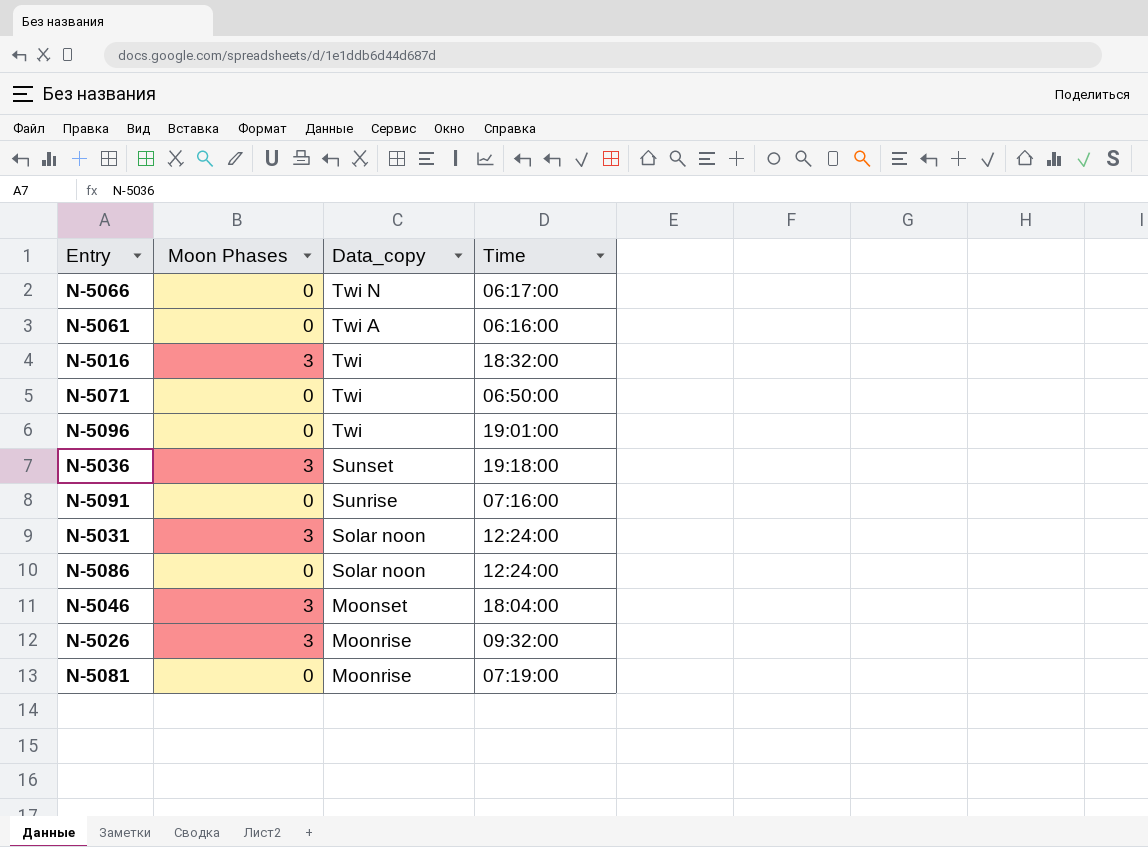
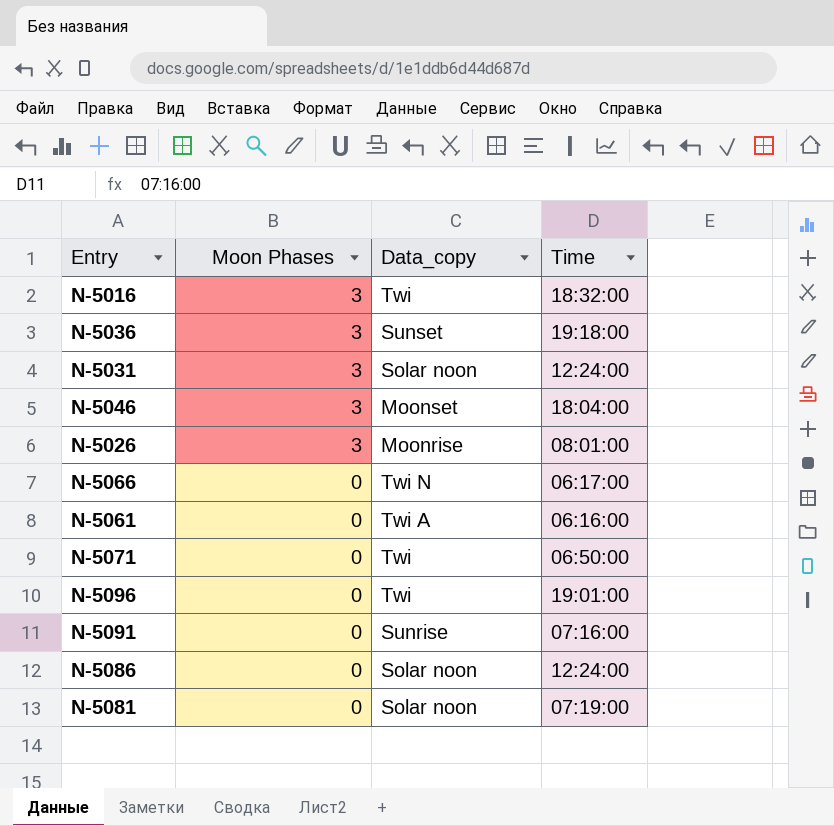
row order: Data_copy descending -> Moon Phases descending
N-5026 | Time: 09:32:00 -> 08:01:00
N-5081 | Data_copy: Moonrise -> Solar noon

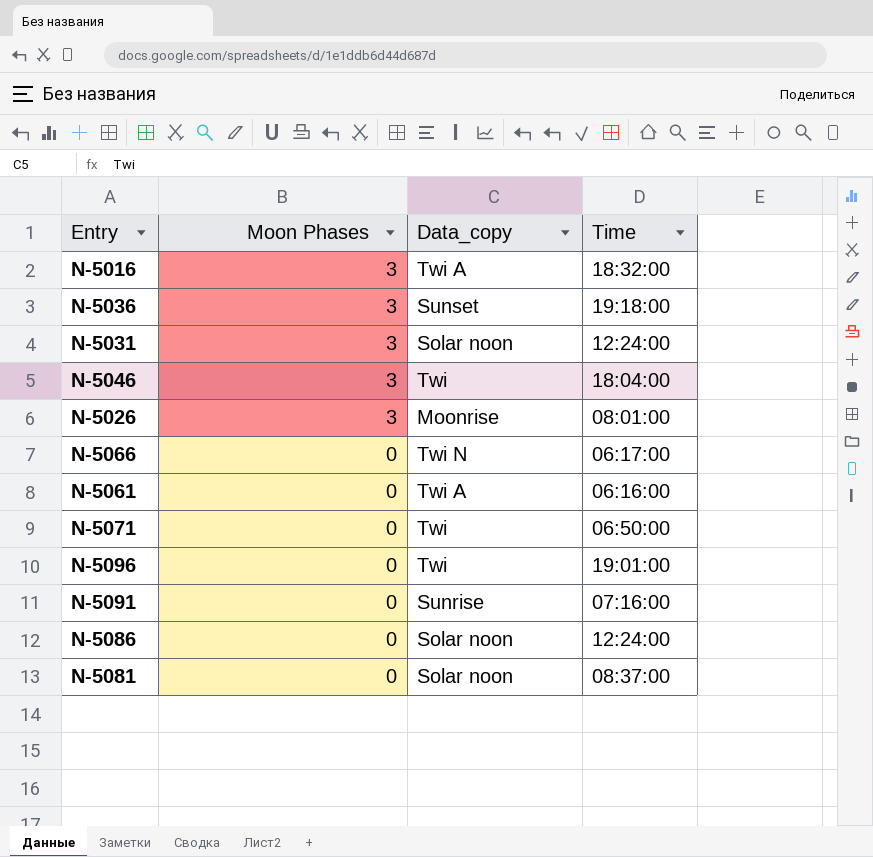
N-5016 | Data_copy: Twi -> Twi A
N-5046 | Data_copy: Moonset -> Twi
N-5081 | Time: 07:19:00 -> 08:37:00

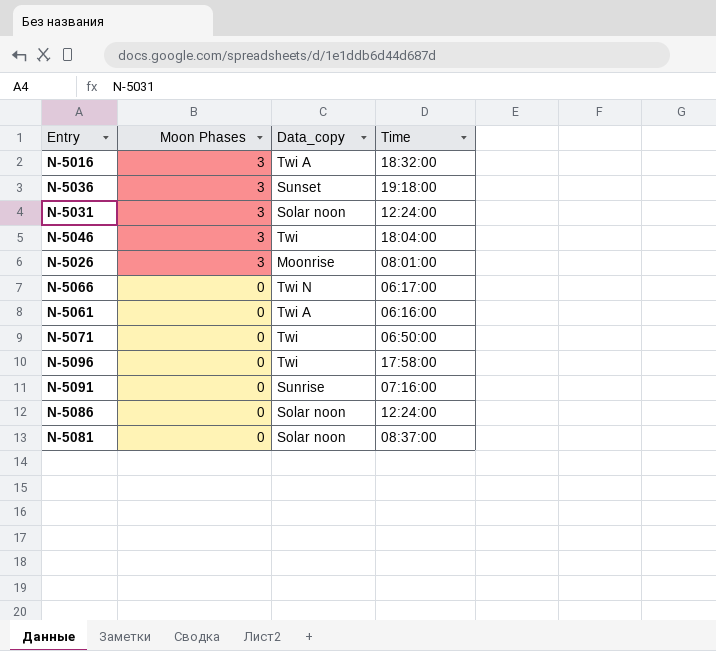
N-5096 | Time: 19:01:00 -> 17:58:00

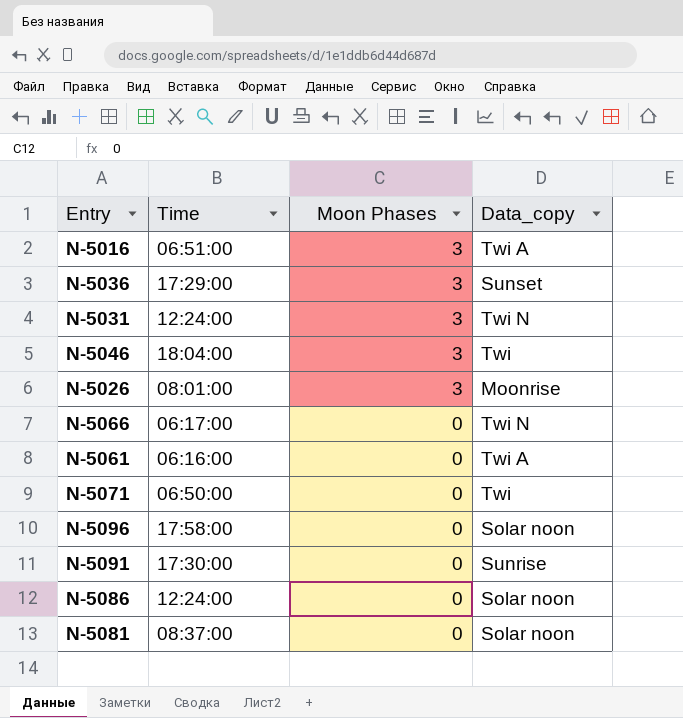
column Time | position: 4 -> 2
N-5016 | Time: 18:32:00 -> 06:51:00
N-5036 | Time: 19:18:00 -> 17:29:00
N-5031 | Data_copy: Solar noon -> Twi N
N-5096 | Data_copy: Twi -> Solar noon
N-5091 | Time: 07:16:00 -> 17:30:00

